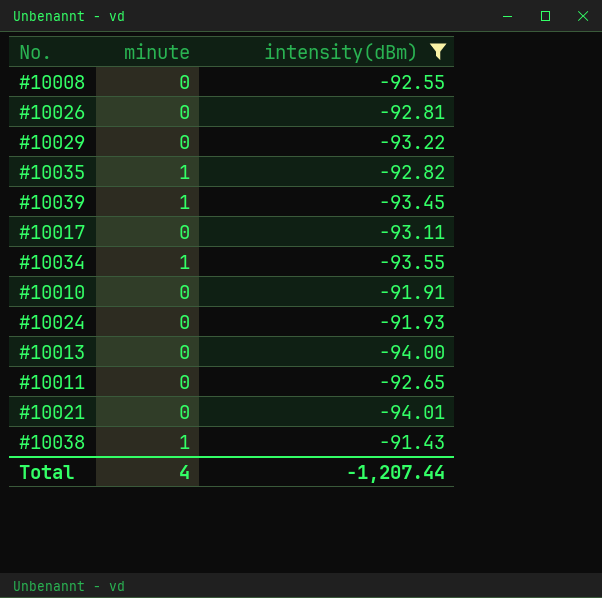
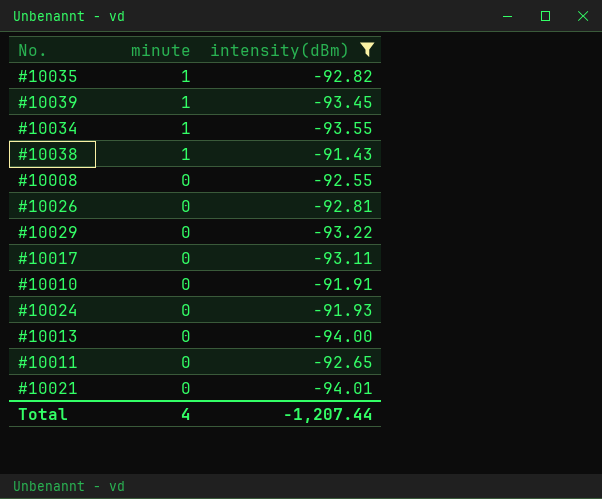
row order: none -> minute descending

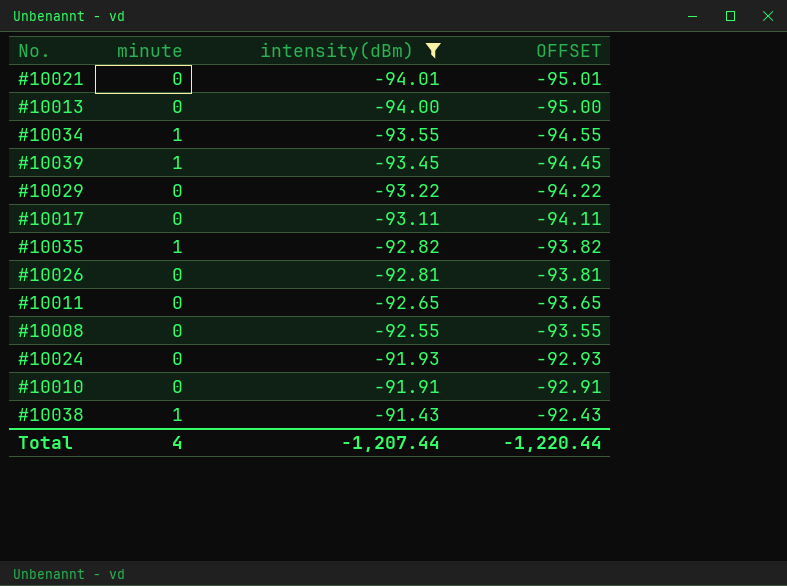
row order: minute descending -> intensity(dBm) ascending
column OFFSET | formula: none -> [intensity(dBm)] - 1

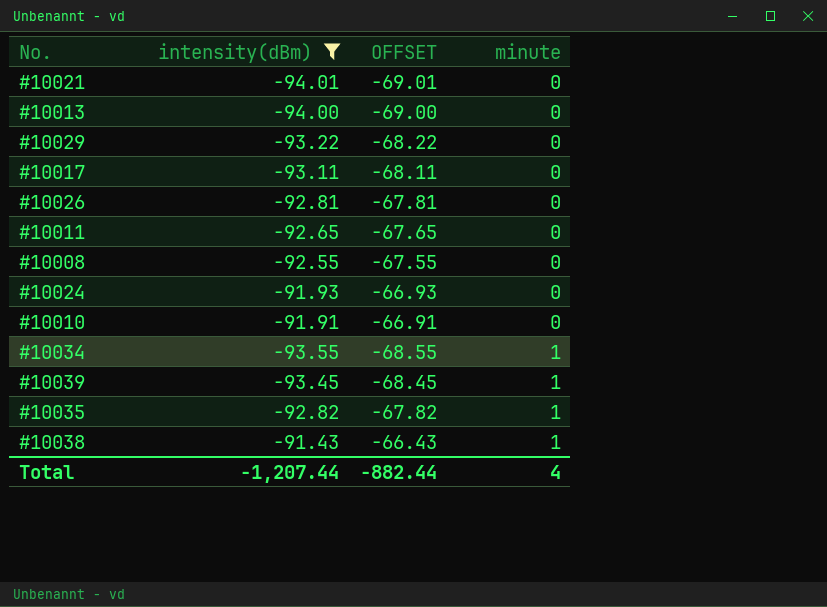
row order: intensity(dBm) ascending -> minute ascending
column OFFSET | formula: [intensity(dBm)] - 1 -> [intensity(dBm)] + 25
column minute | position: 2 -> 4
Total | OFFSET: -1,220.44 -> -882.44

